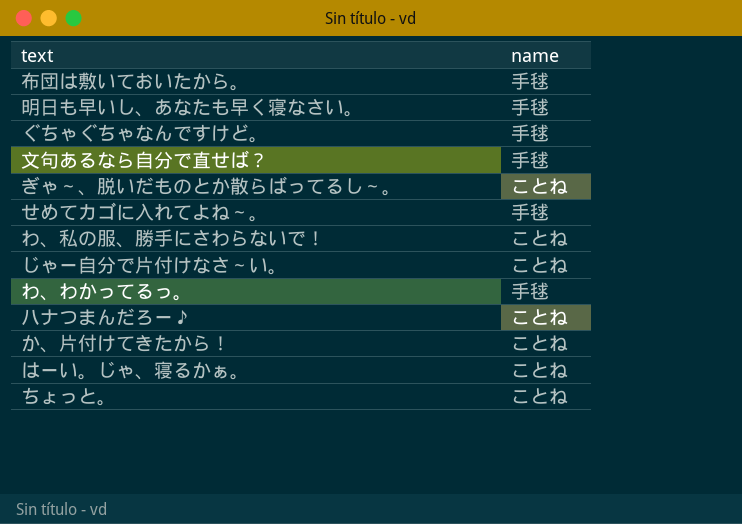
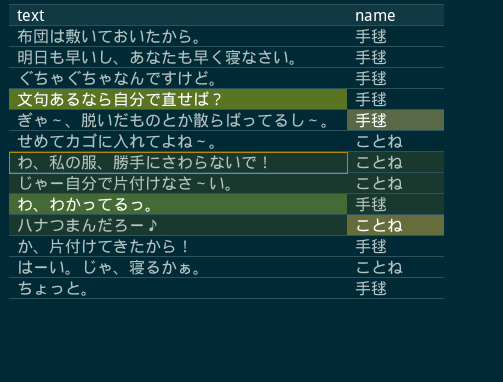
ぎゃ～、脱いだものとか散らばってるし～。 | name: ことね -> 手毬
せめてカゴに入れてよね～。 | name: 手毬 -> ことね
か、片付けてきたから！ | name: ことね -> 手毬
ちょっと。 | name: ことね -> 手毬

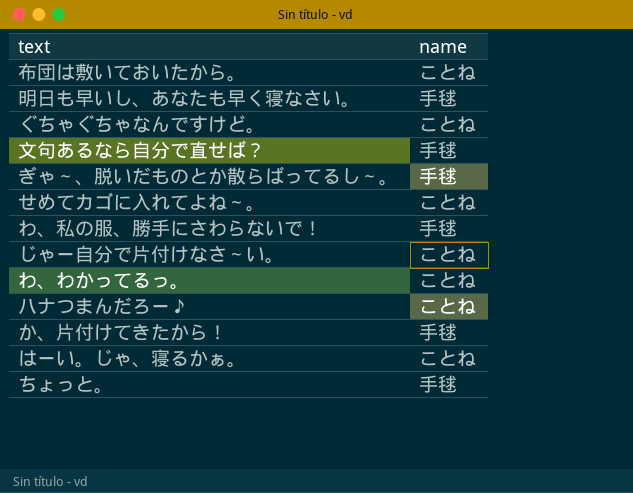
布団は敷いておいたから。 | name: 手毬 -> ことね
ぐちゃぐちゃなんですけど。 | name: 手毬 -> ことね
わ、私の服、勝手にさわらないで！ | name: ことね -> 手毬
わ、わかってるっ。 | name: 手毬 -> ことね

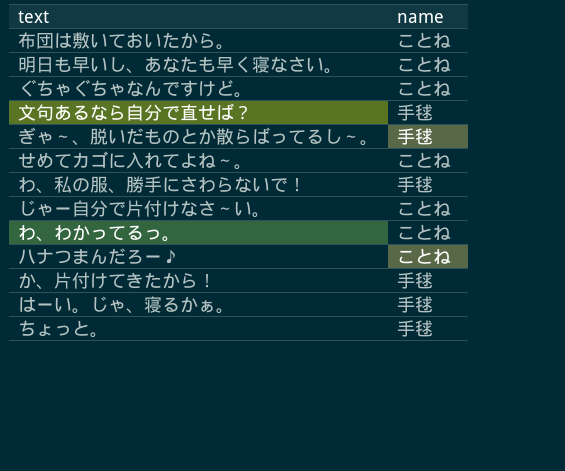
明日も早いし、あなたも早く寝なさい。 | name: 手毬 -> ことね
はーい。じゃ、寝るかぁ。 | name: ことね -> 手毬

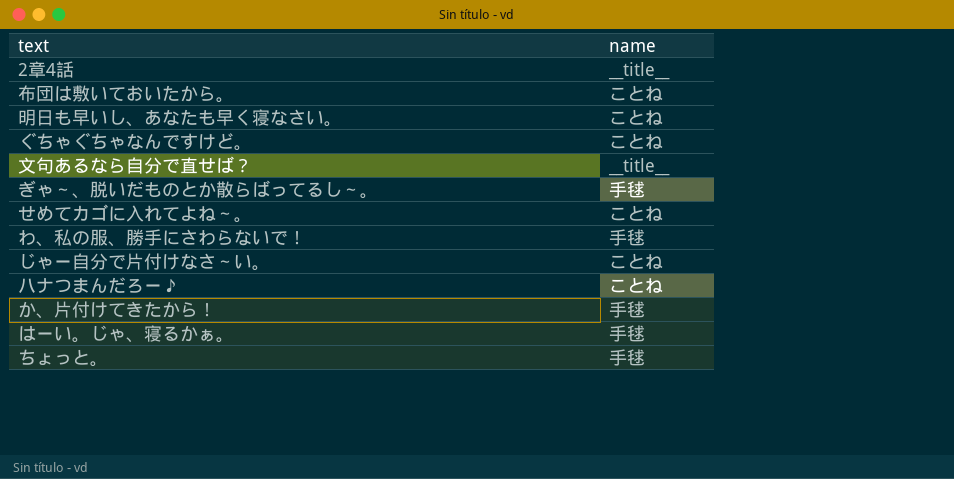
row わ、わかってるっ。: ことね -> none
row 2章4話: none -> __title__
文句あるなら自分で直せば？ | name: 手毬 -> __title__

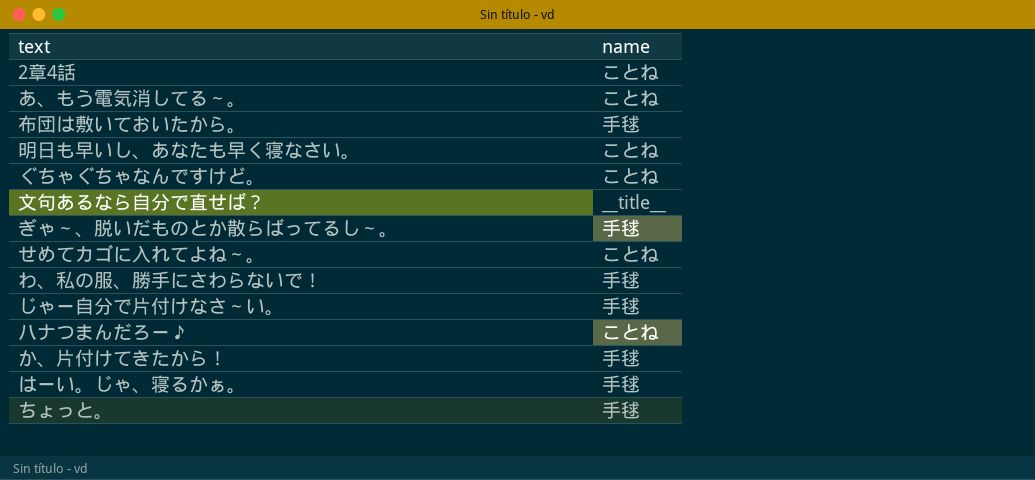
2章4話 | name: __title__ -> ことね
row あ、もう電気消してる～。: none -> ことね
布団は敷いておいたから。 | name: ことね -> 手毬
じゃー自分で片付けなさ～い。 | name: ことね -> 手毬

